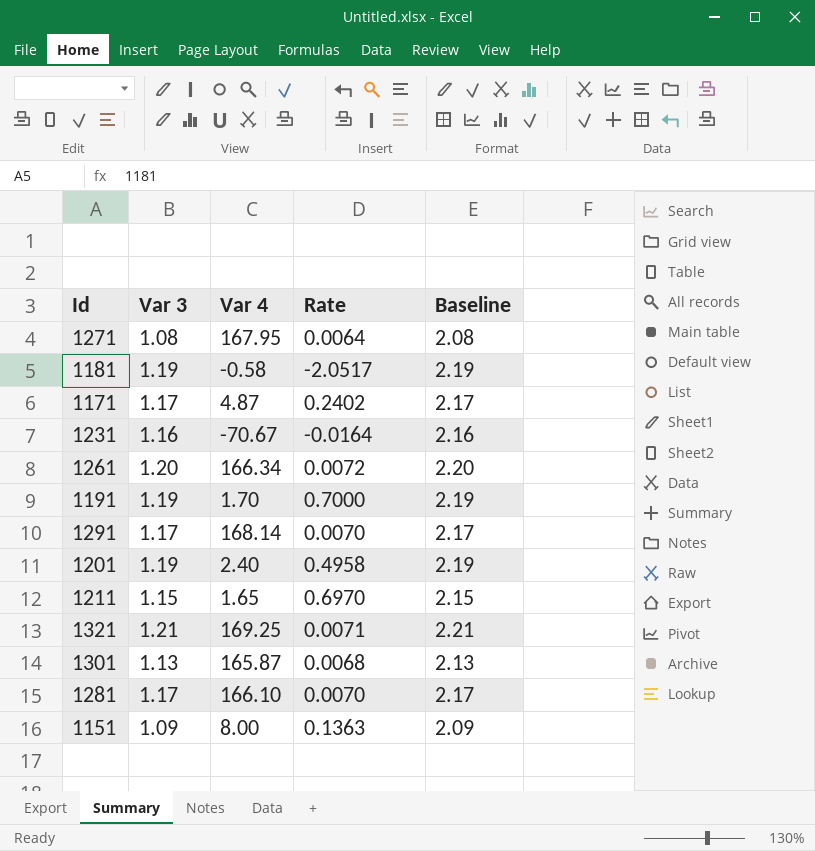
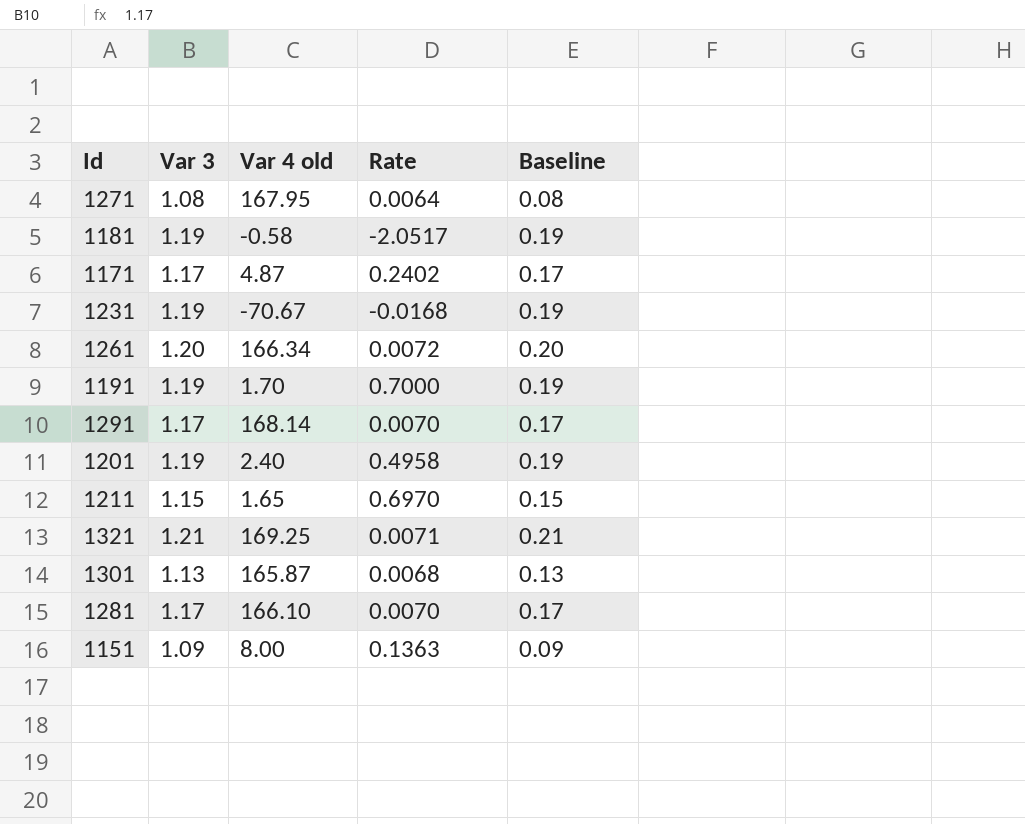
column name: Var 4 -> Var 4 old
column Baseline | formula: [Var 3] + 1 -> [Var 3] - 1
1231 | Var 3: 1.16 -> 1.19
1231 | Rate: -0.0164 -> -0.0168

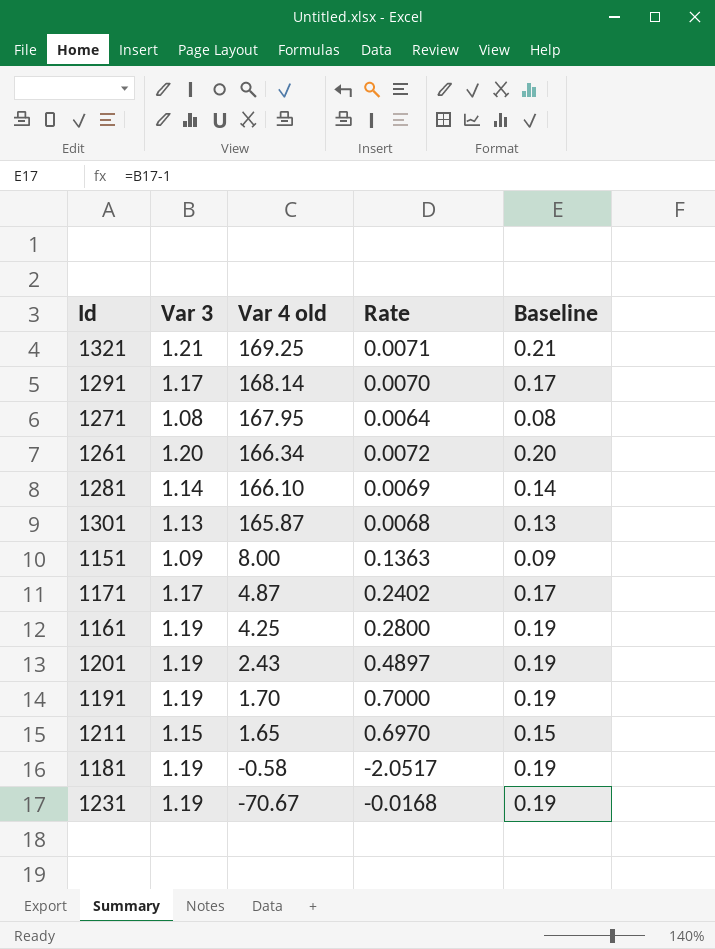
row order: none -> Var 4 old descending
1281 | Var 3: 1.17 -> 1.14
1281 | Rate: 0.0070 -> 0.0069
1281 | Baseline: 0.17 -> 0.14
row 1161: none -> 1.19 | 4.25 | 0.2800 | 0.19
1201 | Var 4 old: 2.40 -> 2.43
1201 | Rate: 0.4958 -> 0.4897

